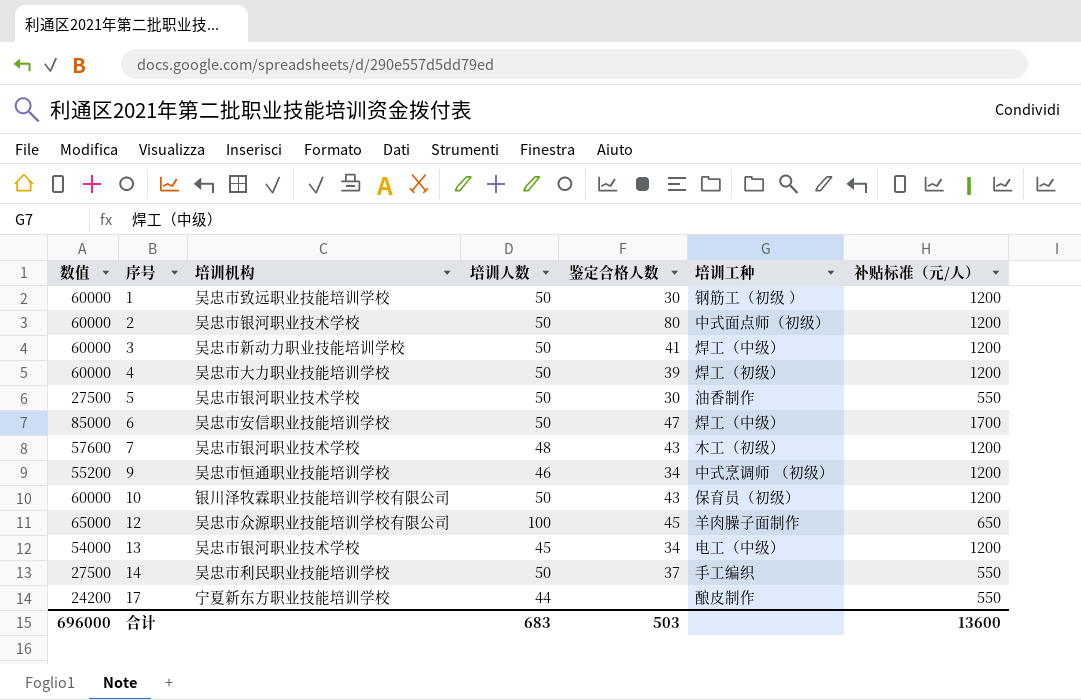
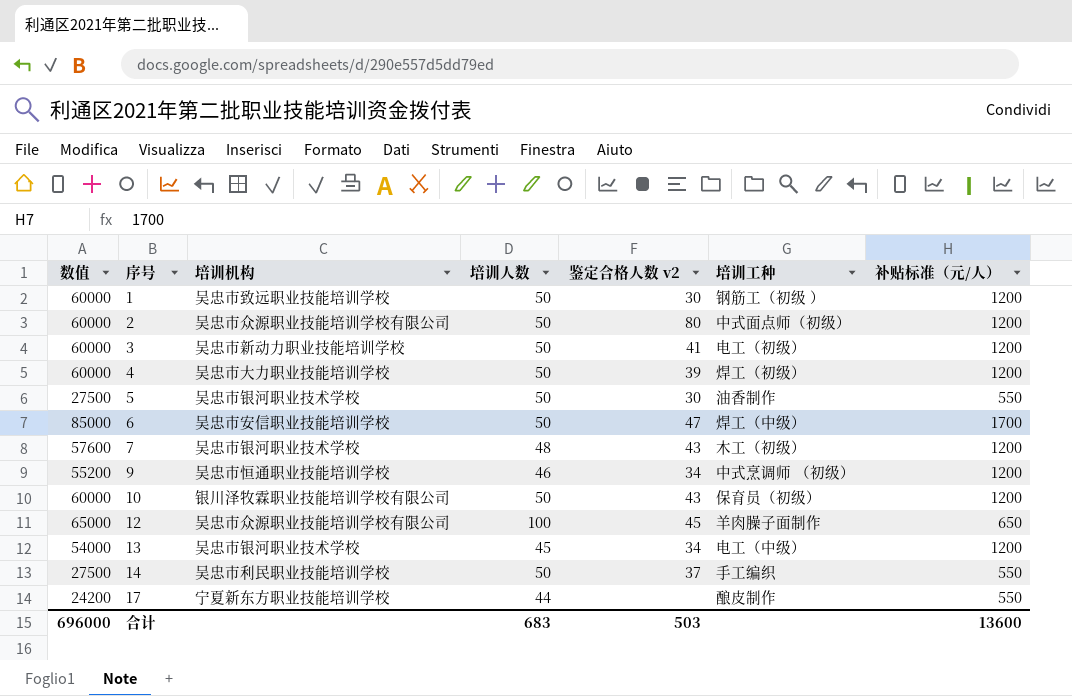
column name: 鉴定合格人数 -> 鉴定合格人数 v2
2 | 培训机构: 吴忠市银河职业技术学校 -> 吴忠市众源职业技能培训学校有限公司
3 | 培训工种: 焊工（中级） -> 电工（初级）

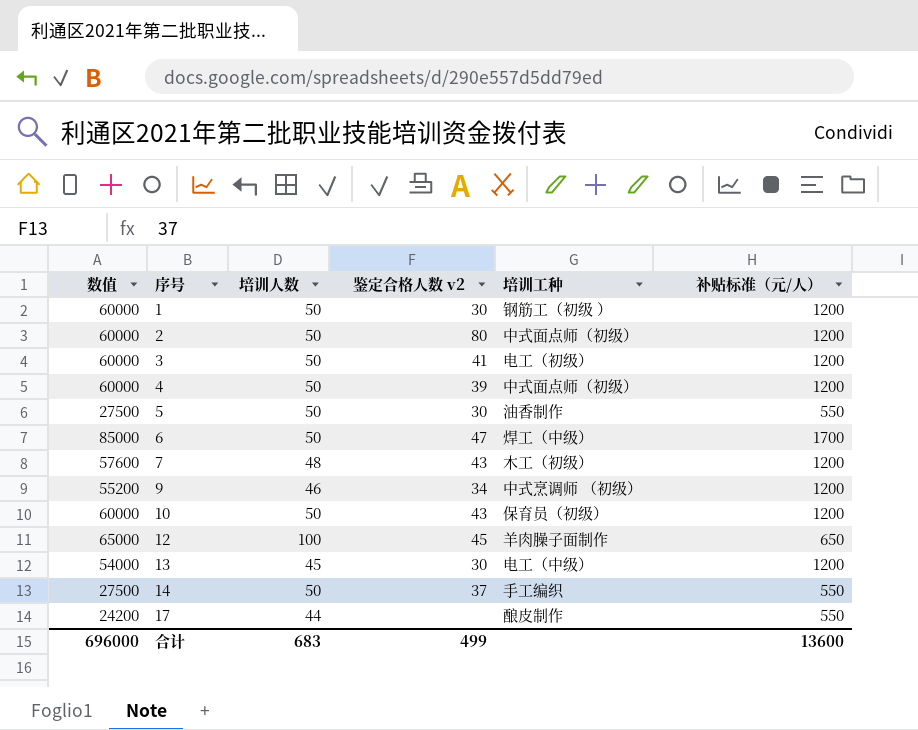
column 培训机构 | position: 3 -> none
4 | 培训工种: 焊工（初级） -> 中式面点师（初级）
13 | 鉴定合格人数 v2: 34 -> 30
合计 | 鉴定合格人数 v2: 503 -> 499

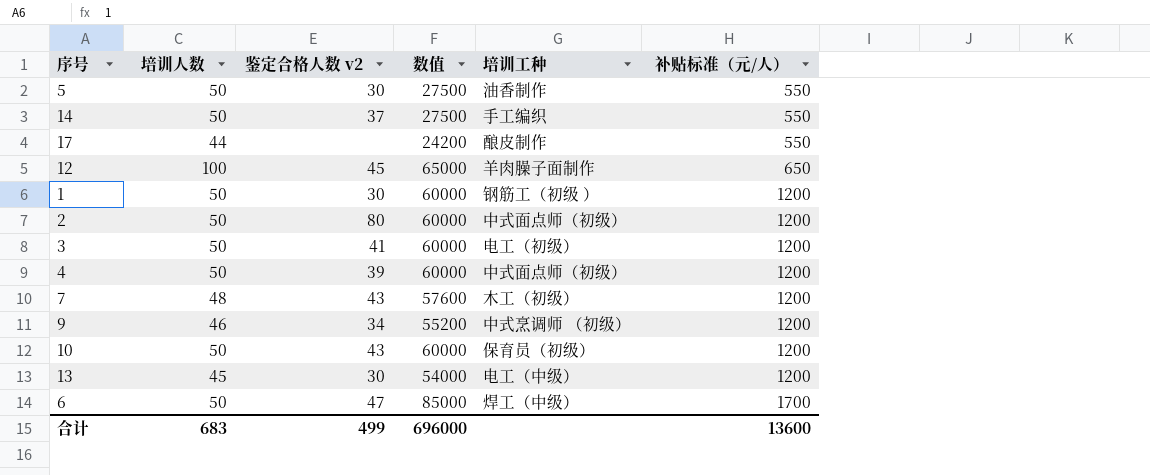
row order: 序号 ascending -> 补贴标准（元/人） ascending
column 数值 | position: 1 -> 4

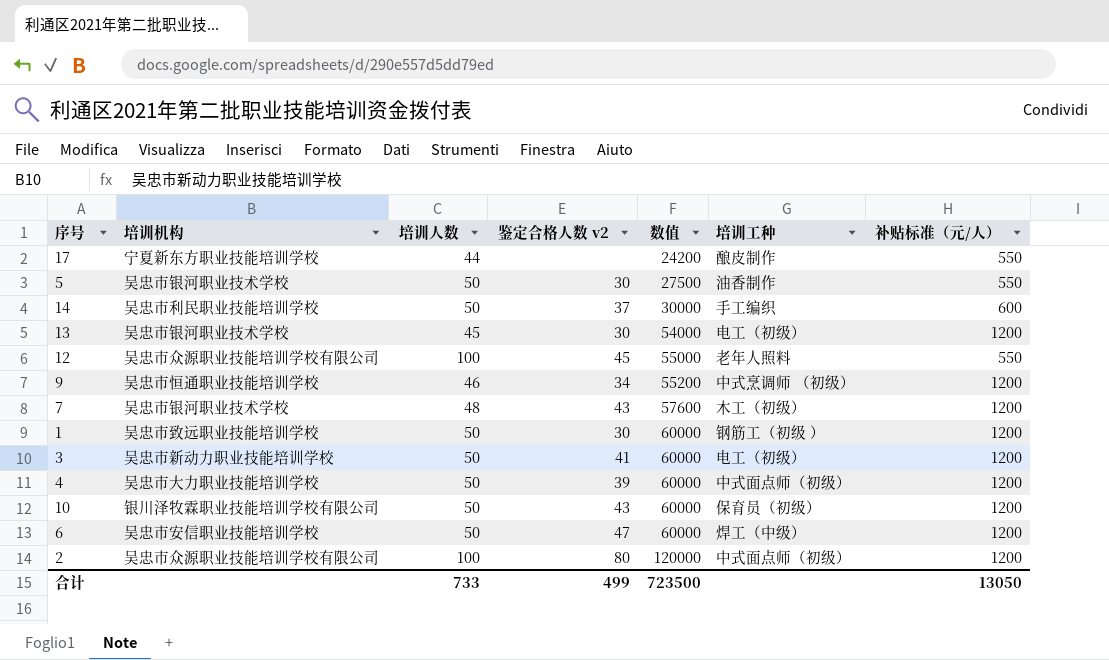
row order: 补贴标准（元/人） ascending -> 数值 ascending
column 培训机构 | position: none -> 2
14 | 数值: 27500 -> 30000
14 | 补贴标准（元/人）: 550 -> 600
13 | 培训工种: 电工（中级） -> 电工（初级）
12 | 数值: 65000 -> 55000
12 | 培训工种: 羊肉臊子面制作 -> 老年人照料
12 | 补贴标准（元/人）: 650 -> 550
6 | 数值: 85000 -> 60000
6 | 补贴标准（元/人）: 1700 -> 1200
2 | 培训人数: 50 -> 100
2 | 数值: 60000 -> 120000
合计 | 培训人数: 683 -> 733
合计 | 数值: 696000 -> 723500
合计 | 补贴标准（元/人）: 13600 -> 13050

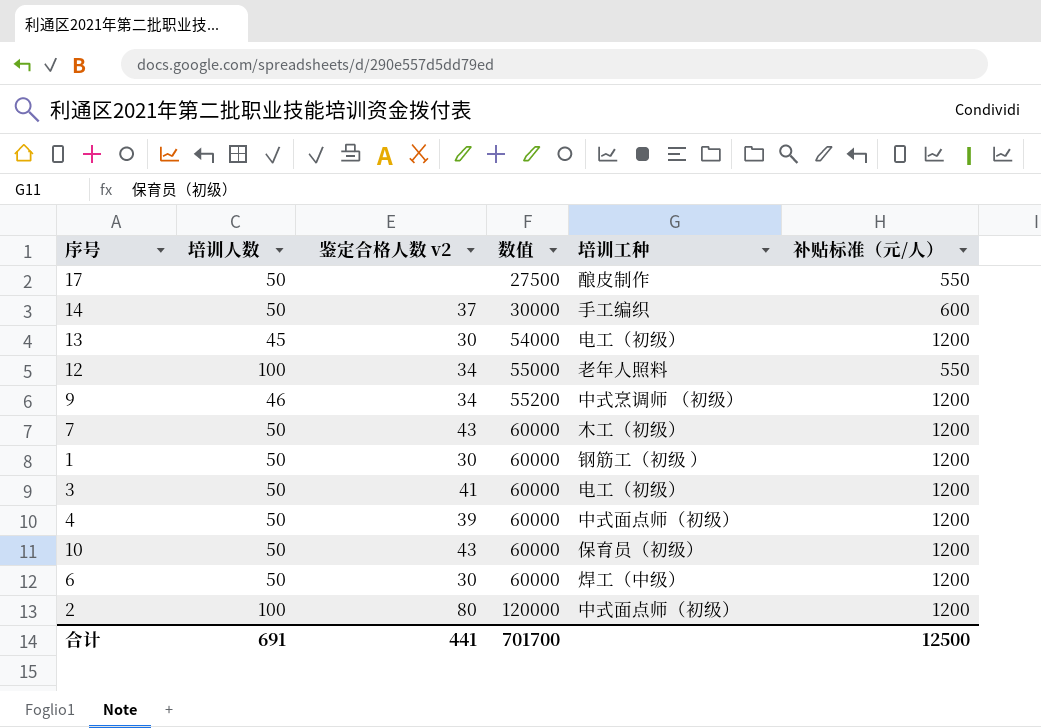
column 培训机构 | position: 2 -> none
row 5: 吴忠市银河职业技术学校 | 50 | 30 | 27500 | 油香制作 | 550 -> none
17 | 培训人数: 44 -> 50
17 | 数值: 24200 -> 27500
12 | 鉴定合格人数 v2: 45 -> 34
7 | 培训人数: 48 -> 50
7 | 数值: 57600 -> 60000
6 | 鉴定合格人数 v2: 47 -> 30
合计 | 培训人数: 733 -> 691
合计 | 鉴定合格人数 v2: 499 -> 441
合计 | 数值: 723500 -> 701700
合计 | 补贴标准（元/人）: 13050 -> 12500

